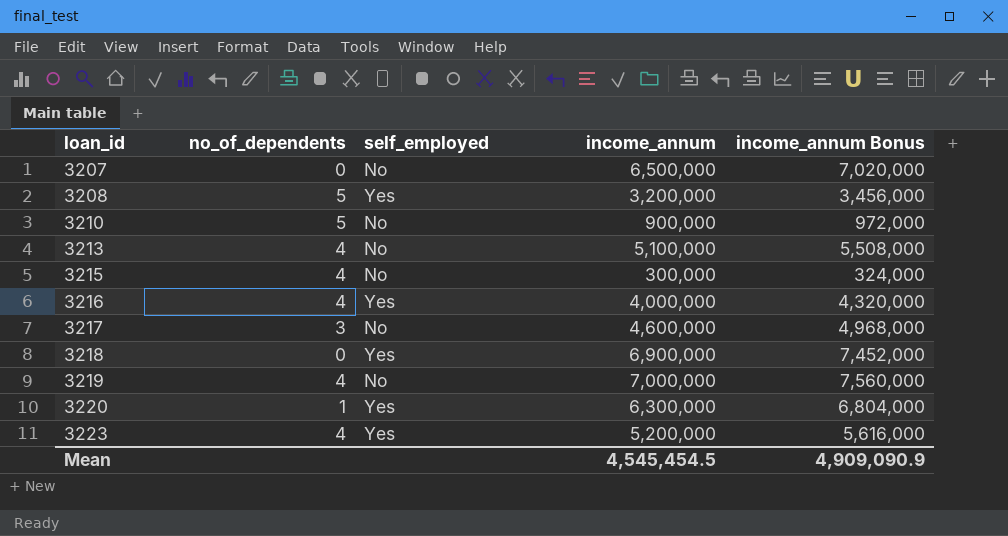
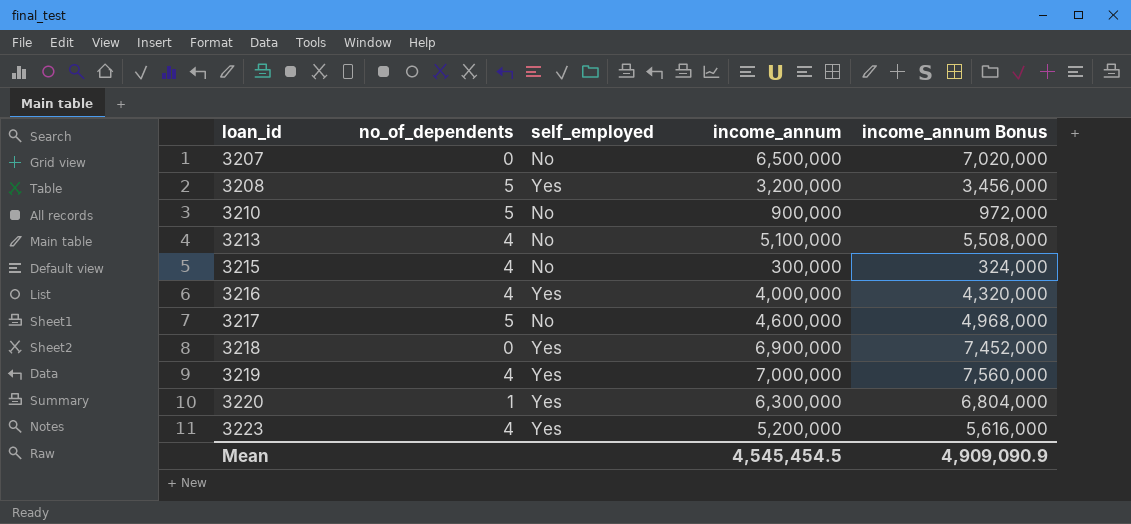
3217 | no_of_dependents: 3 -> 5
3219 | self_employed: No -> Yes

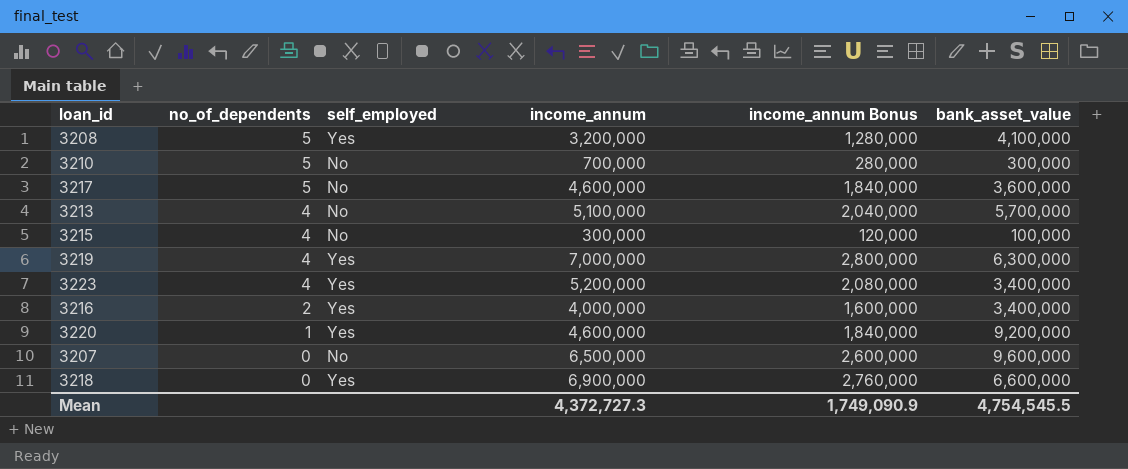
row order: loan_id ascending -> no_of_dependents descending
column income_annum Bonus | formula: [income_annum] * 1.08 -> [income_annum] * 0.4
column bank_asset_value | position: none -> 6
3210 | income_annum: 900,000 -> 700,000
3216 | no_of_dependents: 4 -> 2
3220 | income_annum: 6,300,000 -> 4,600,000
Mean | income_annum: 4,545,454.5 -> 4,372,727.3
Mean | income_annum Bonus: 4,909,090.9 -> 1,749,090.9

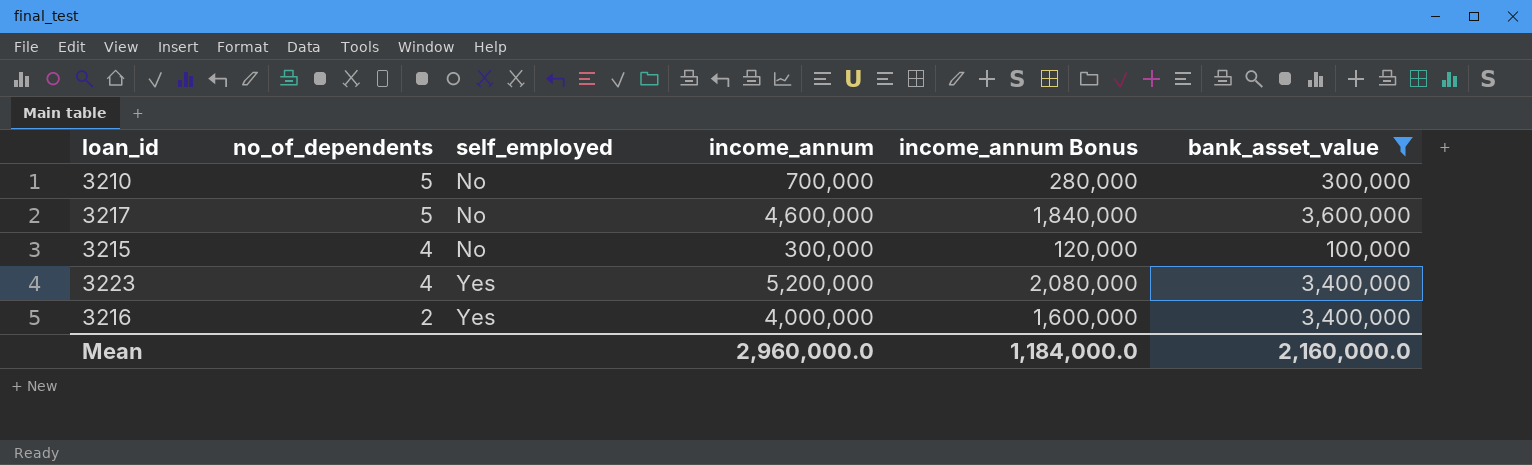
filter: none -> bank_asset_value <= 3,600,000
Mean | income_annum: 4,372,727.3 -> 2,960,000.0
Mean | income_annum Bonus: 1,749,090.9 -> 1,184,000.0
Mean | bank_asset_value: 4,754,545.5 -> 2,160,000.0

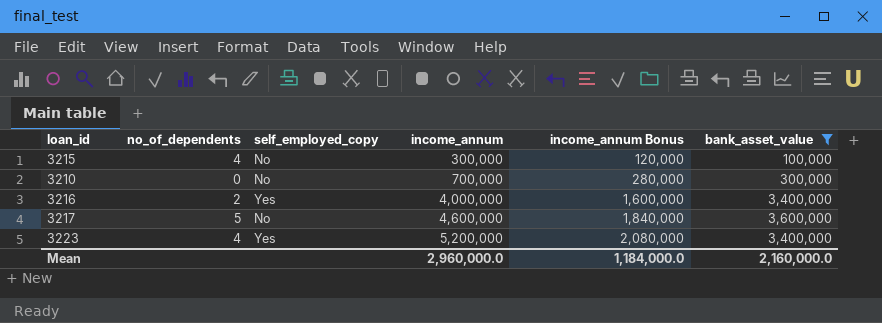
row order: no_of_dependents descending -> income_annum ascending
column name: self_employed -> self_employed_copy
3210 | no_of_dependents: 5 -> 0

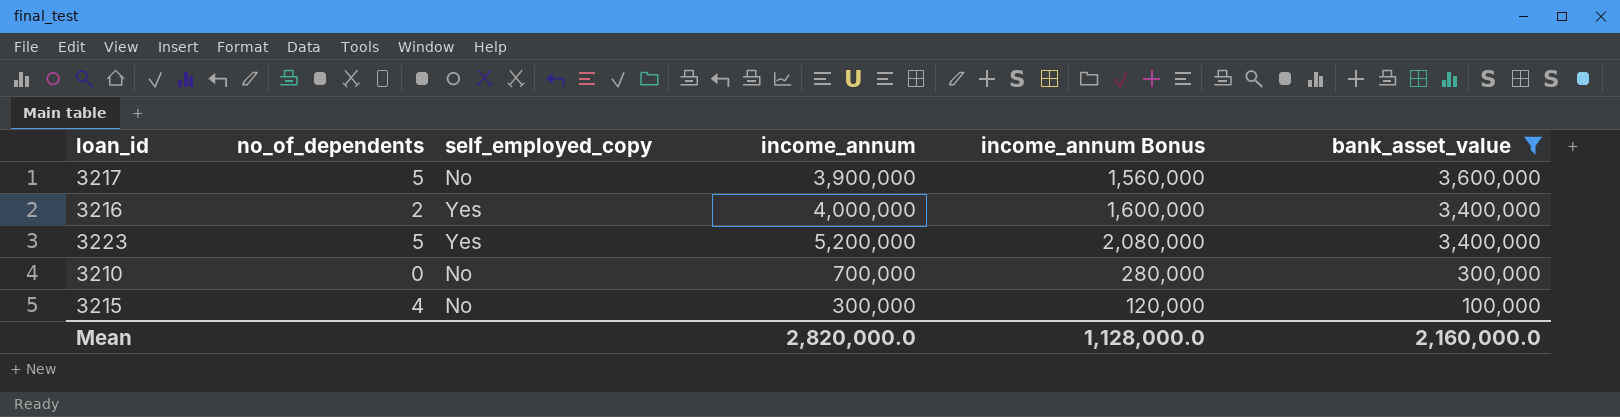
row order: income_annum ascending -> bank_asset_value descending
3217 | income_annum: 4,600,000 -> 3,900,000
3217 | income_annum Bonus: 1,840,000 -> 1,560,000
3223 | no_of_dependents: 4 -> 5
Mean | income_annum: 2,960,000.0 -> 2,820,000.0
Mean | income_annum Bonus: 1,184,000.0 -> 1,128,000.0

